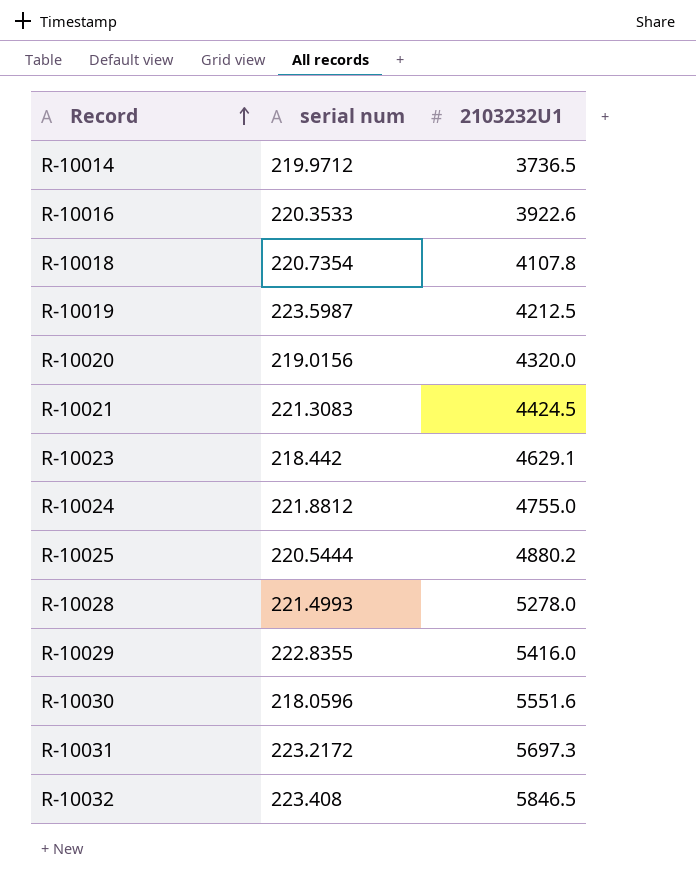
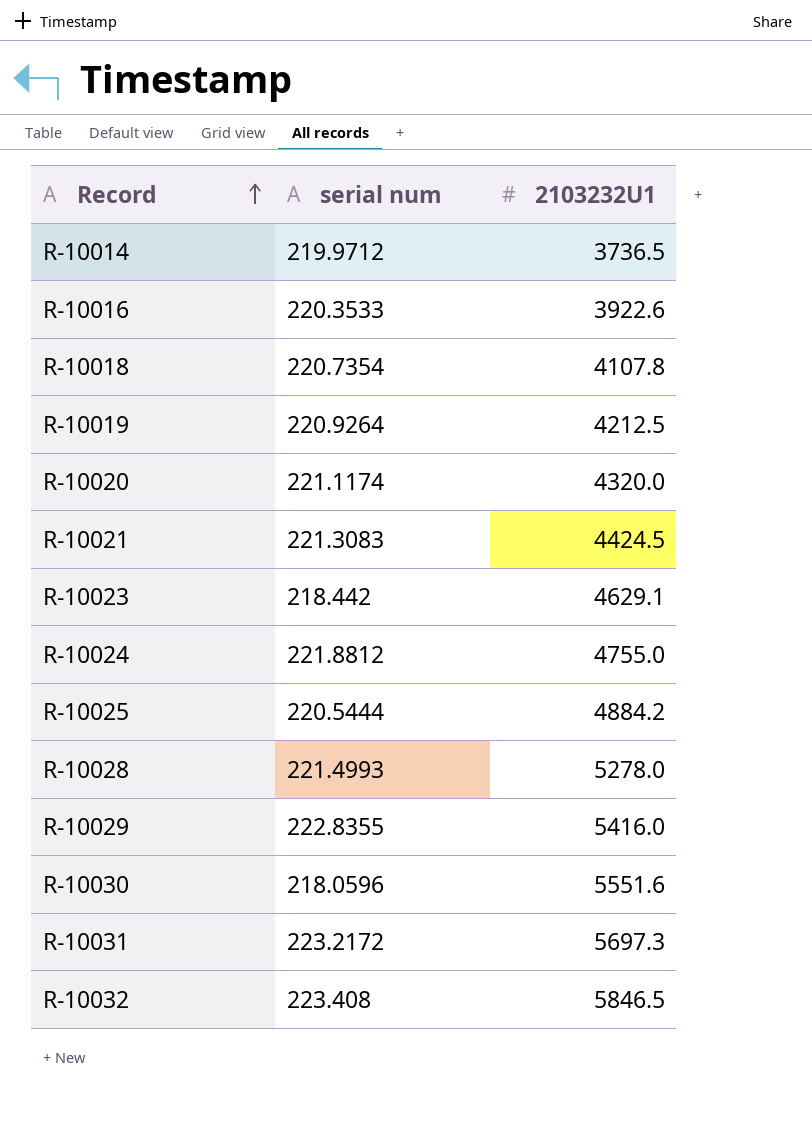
R-10019 | serial num: 223.5987 -> 220.9264
R-10020 | serial num: 219.0156 -> 221.1174
R-10025 | 2103232U1: 4880.2 -> 4884.2

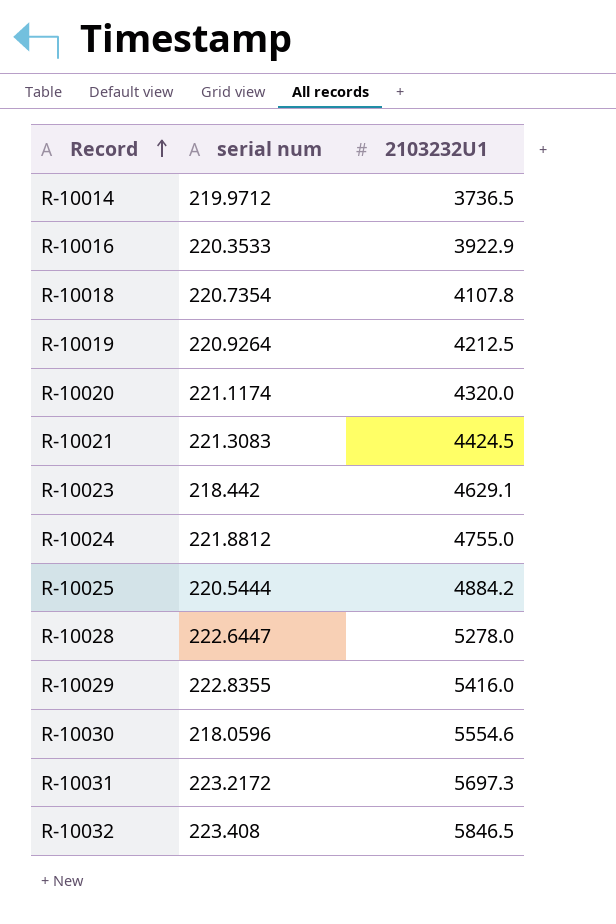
R-10016 | 2103232U1: 3922.6 -> 3922.9
R-10028 | serial num: 221.4993 -> 222.6447
R-10030 | 2103232U1: 5551.6 -> 5554.6

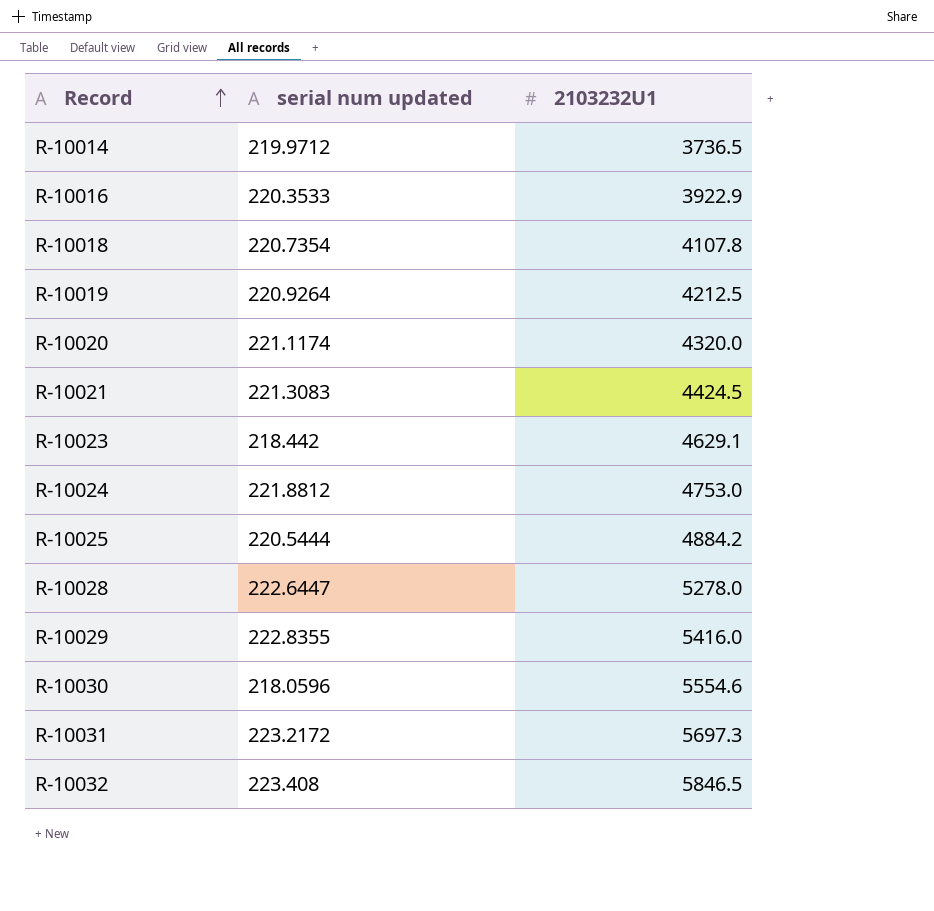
column name: serial num -> serial num updated
R-10024 | 2103232U1: 4755.0 -> 4753.0

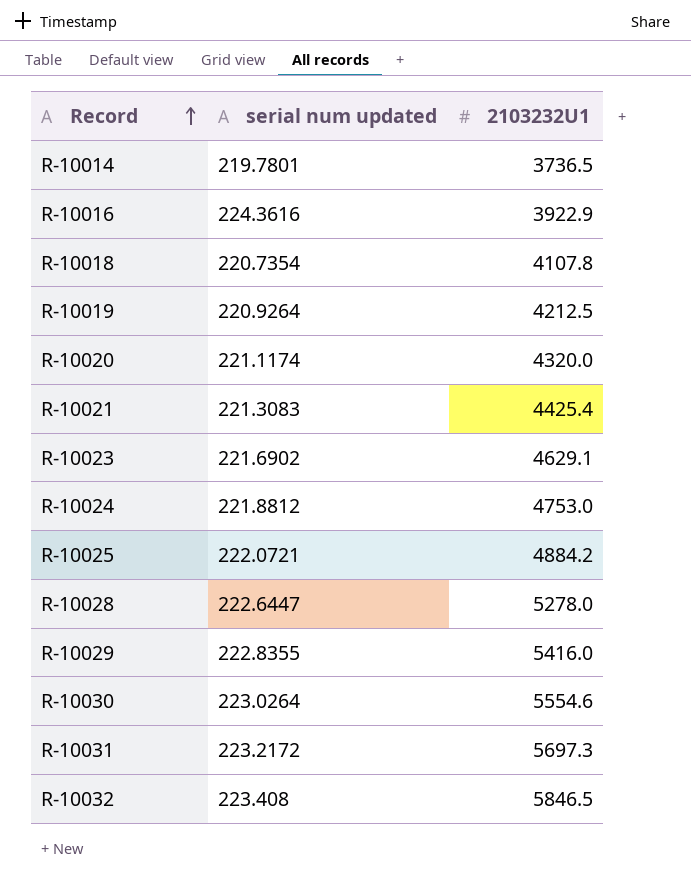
R-10014 | serial num updated: 219.9712 -> 219.7801
R-10016 | serial num updated: 220.3533 -> 224.3616
R-10021 | 2103232U1: 4424.5 -> 4425.4
R-10023 | serial num updated: 218.442 -> 221.6902
R-10025 | serial num updated: 220.5444 -> 222.0721
R-10030 | serial num updated: 218.0596 -> 223.0264

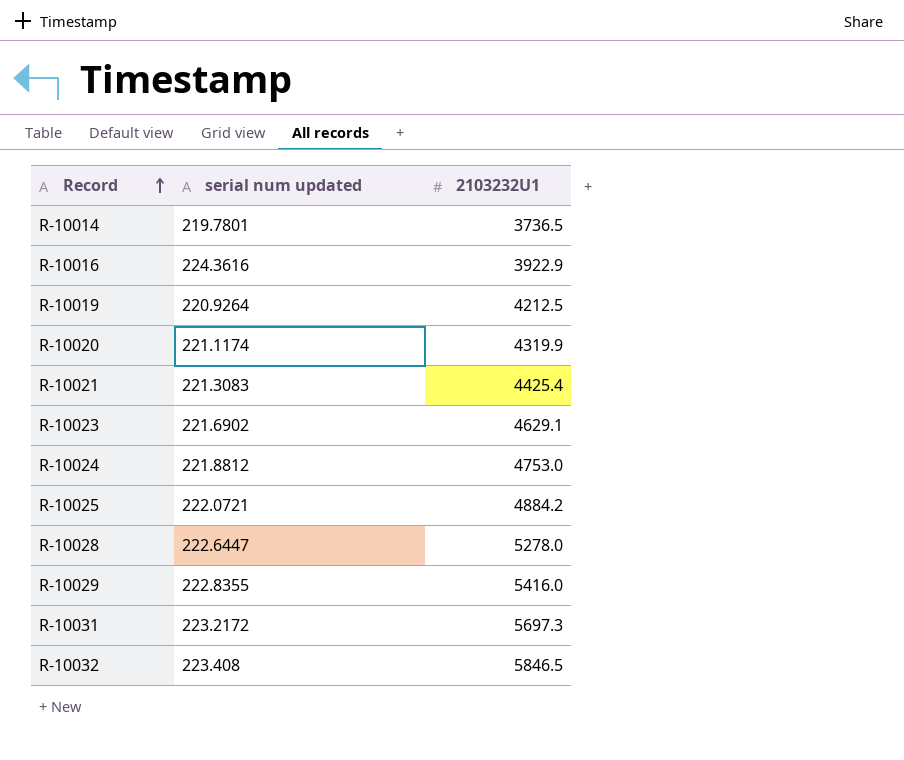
row R-10018: 220.7354 | 4107.8 -> none
row R-10030: 223.0264 | 5554.6 -> none
R-10020 | 2103232U1: 4320.0 -> 4319.9

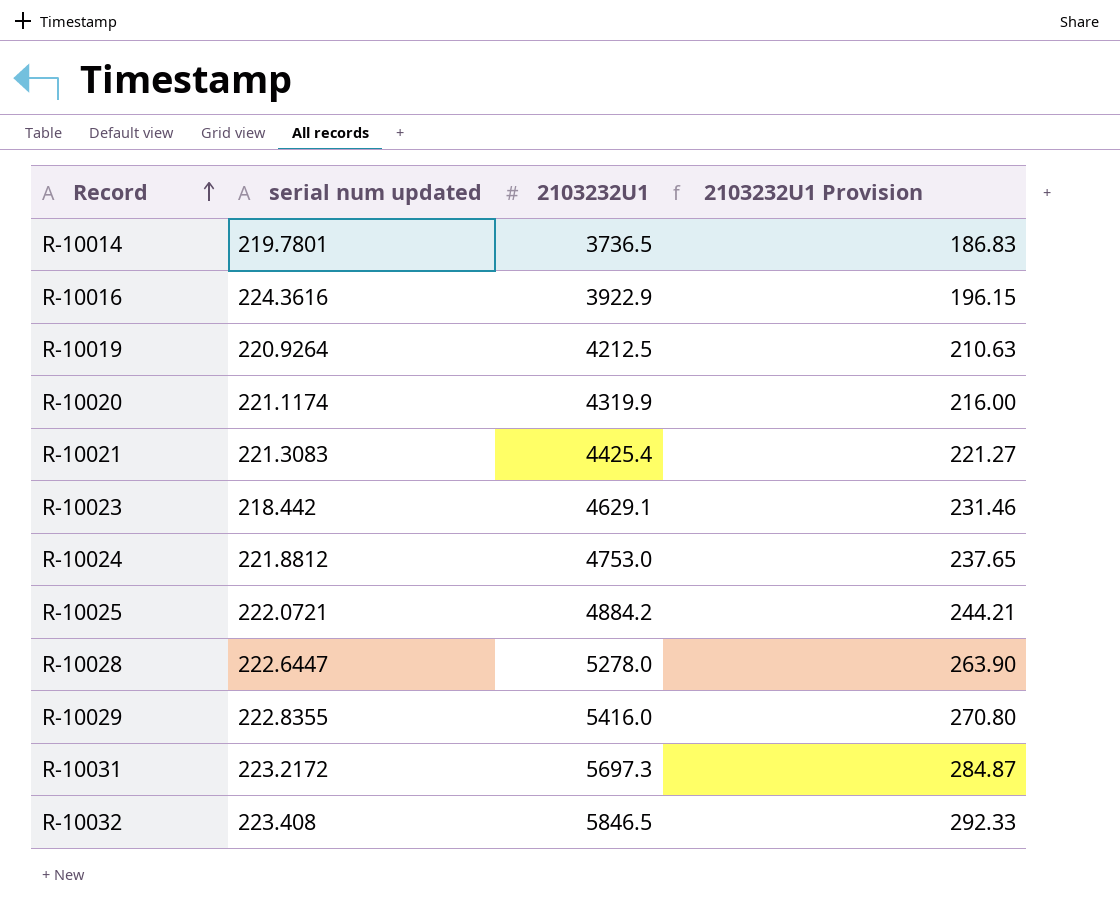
column 2103232U1 Provision | formula: none -> [2103232U1] * 0.05
R-10023 | serial num updated: 221.6902 -> 218.442

